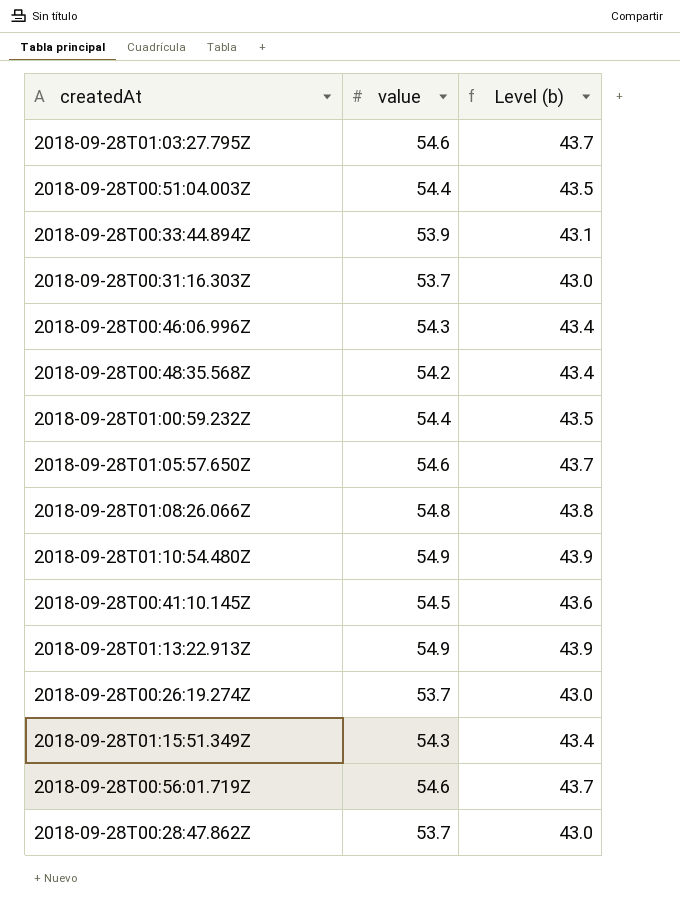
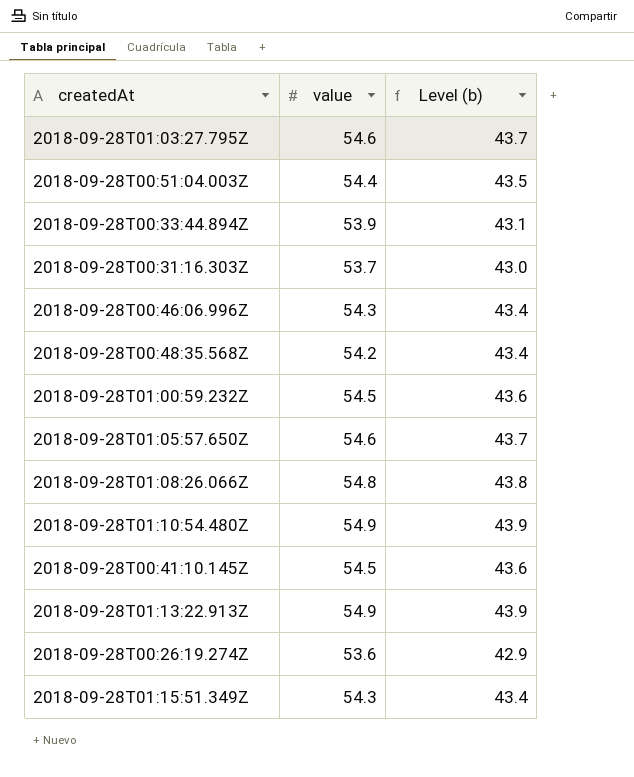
row 2018-09-28T00:56:01.719Z: 54.6 | 43.7 -> none
row 2018-09-28T00:28:47.862Z: 53.7 | 43.0 -> none
2018-09-28T01:00:59.232Z | value: 54.4 -> 54.5
2018-09-28T01:00:59.232Z | Level (b): 43.5 -> 43.6
2018-09-28T00:26:19.274Z | value: 53.7 -> 53.6
2018-09-28T00:26:19.274Z | Level (b): 43.0 -> 42.9

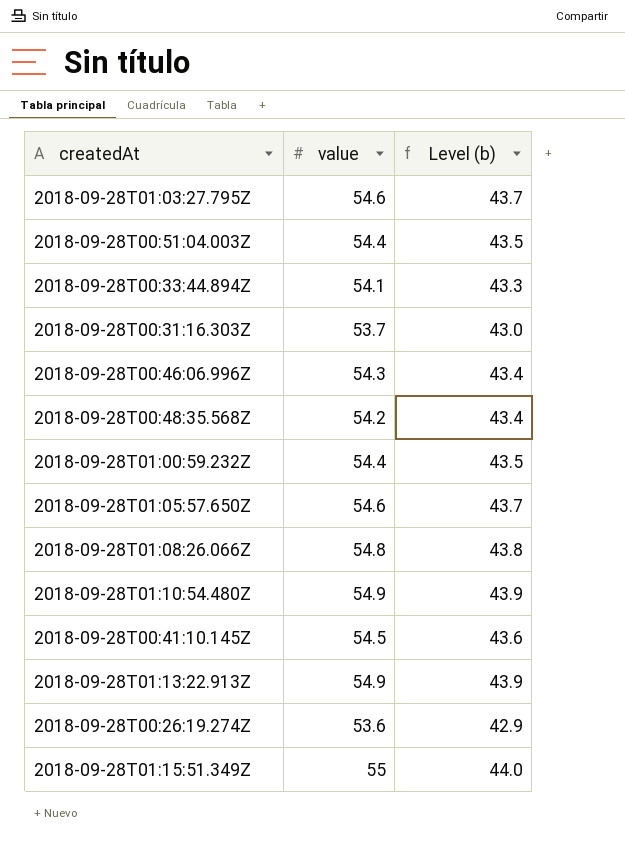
2018-09-28T00:33:44.894Z | value: 53.9 -> 54.1
2018-09-28T00:33:44.894Z | Level (b): 43.1 -> 43.3
2018-09-28T01:00:59.232Z | value: 54.5 -> 54.4
2018-09-28T01:00:59.232Z | Level (b): 43.6 -> 43.5
2018-09-28T01:15:51.349Z | value: 54.3 -> 55
2018-09-28T01:15:51.349Z | Level (b): 43.4 -> 44.0

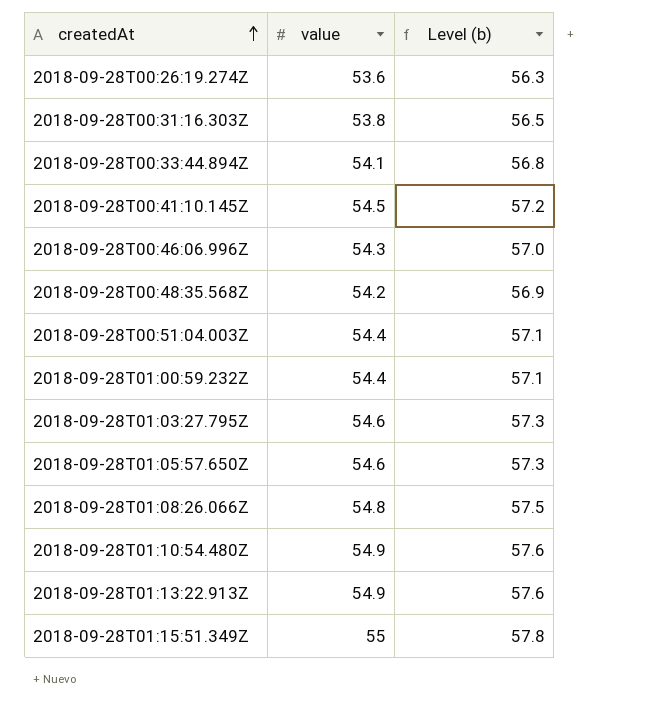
row order: none -> createdAt ascending
column Level (b) | formula: [value] * 0.8 -> [value] * 1.05
2018-09-28T00:31:16.303Z | value: 53.7 -> 53.8

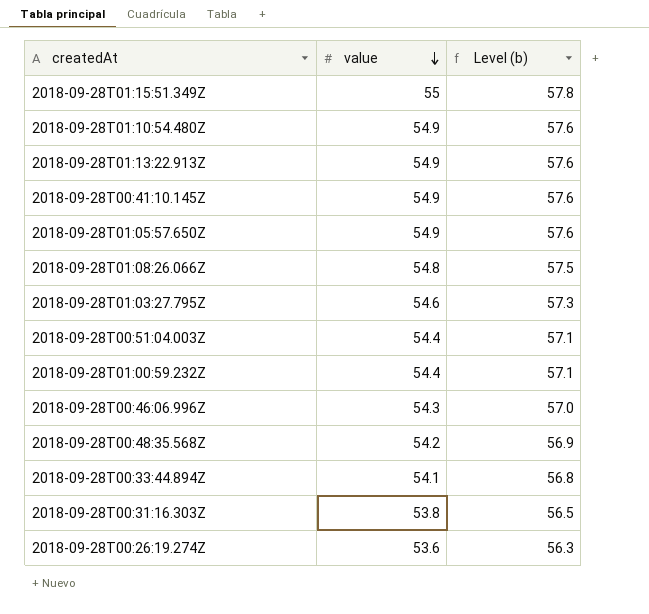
row order: createdAt ascending -> value descending
2018-09-28T00:41:10.145Z | value: 54.5 -> 54.9
2018-09-28T00:41:10.145Z | Level (b): 57.2 -> 57.6
2018-09-28T01:05:57.650Z | value: 54.6 -> 54.9
2018-09-28T01:05:57.650Z | Level (b): 57.3 -> 57.6

